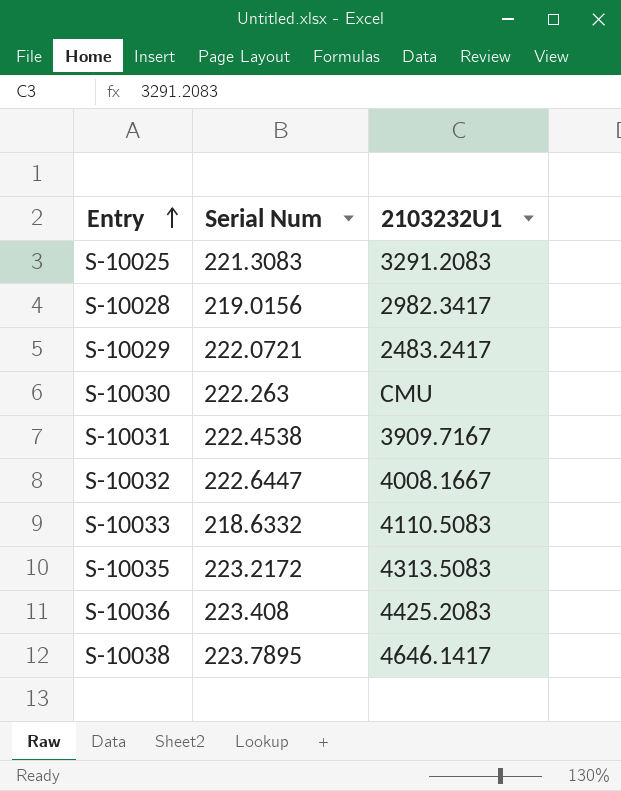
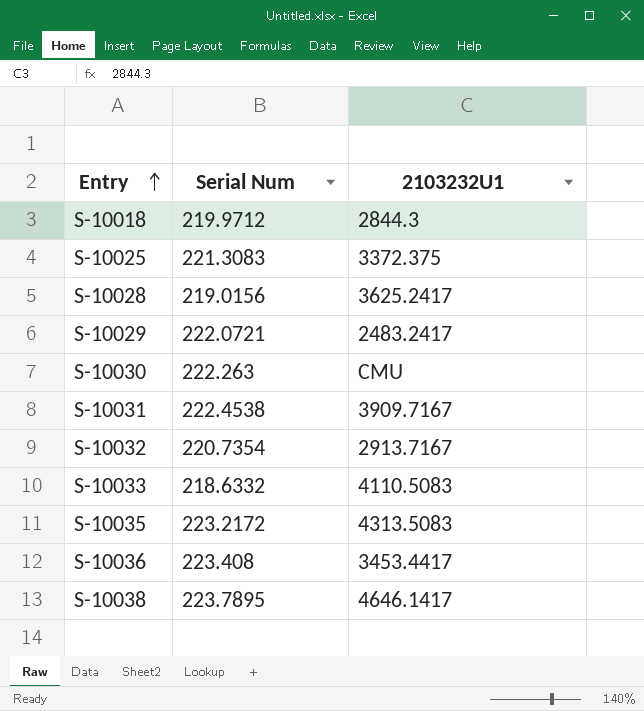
row S-10018: none -> 219.9712 | 2844.3
S-10025 | 2103232U1: 3291.2083 -> 3372.375
S-10028 | 2103232U1: 2982.3417 -> 3625.2417
S-10032 | Serial Num: 222.6447 -> 220.7354
S-10032 | 2103232U1: 4008.1667 -> 2913.7167
S-10036 | 2103232U1: 4425.2083 -> 3453.4417

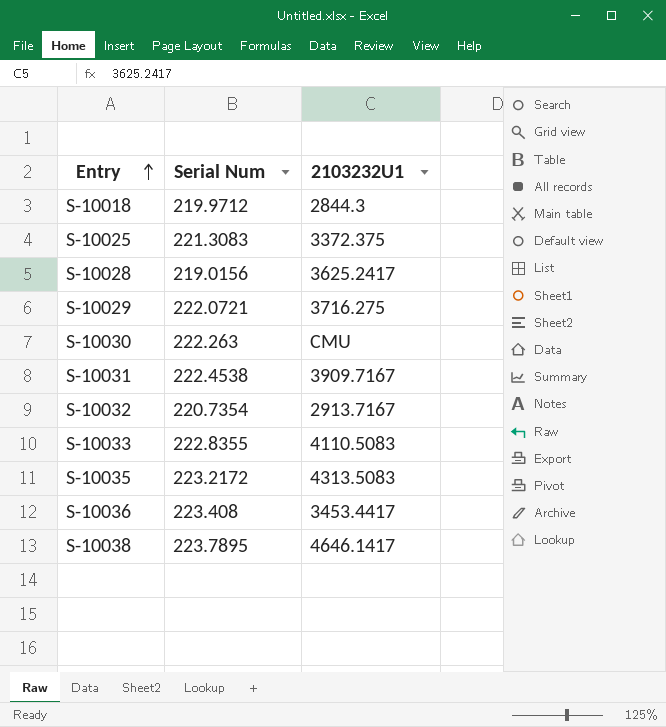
S-10029 | 2103232U1: 2483.2417 -> 3716.275
S-10033 | Serial Num: 218.6332 -> 222.8355

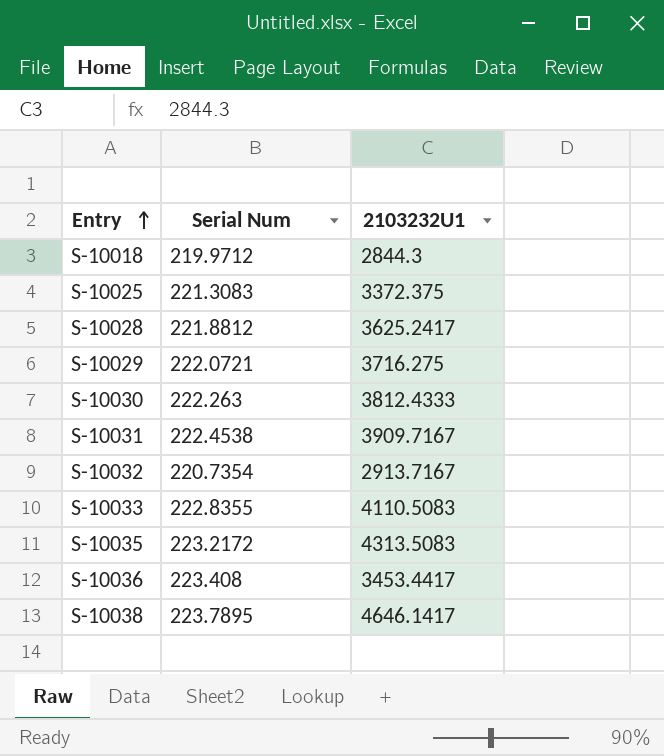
S-10028 | Serial Num: 219.0156 -> 221.8812
S-10030 | 2103232U1: CMU -> 3812.4333

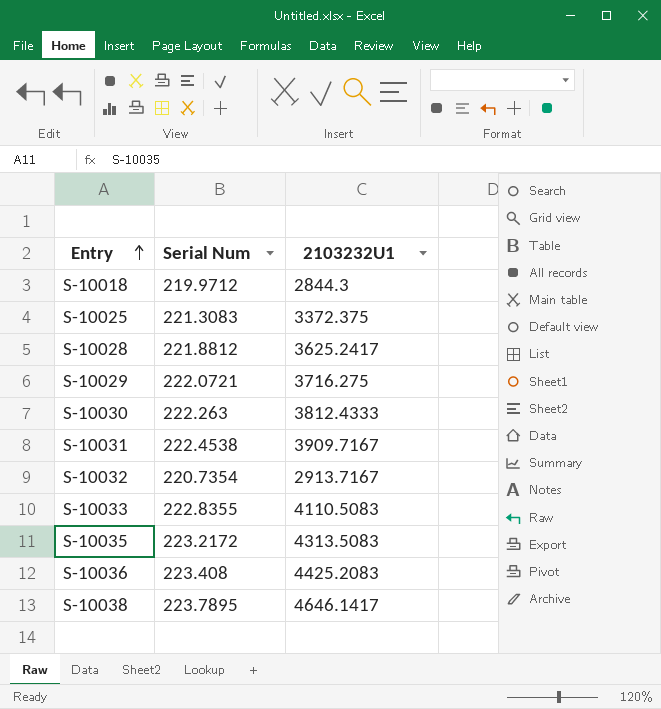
S-10036 | 2103232U1: 3453.4417 -> 4425.2083

